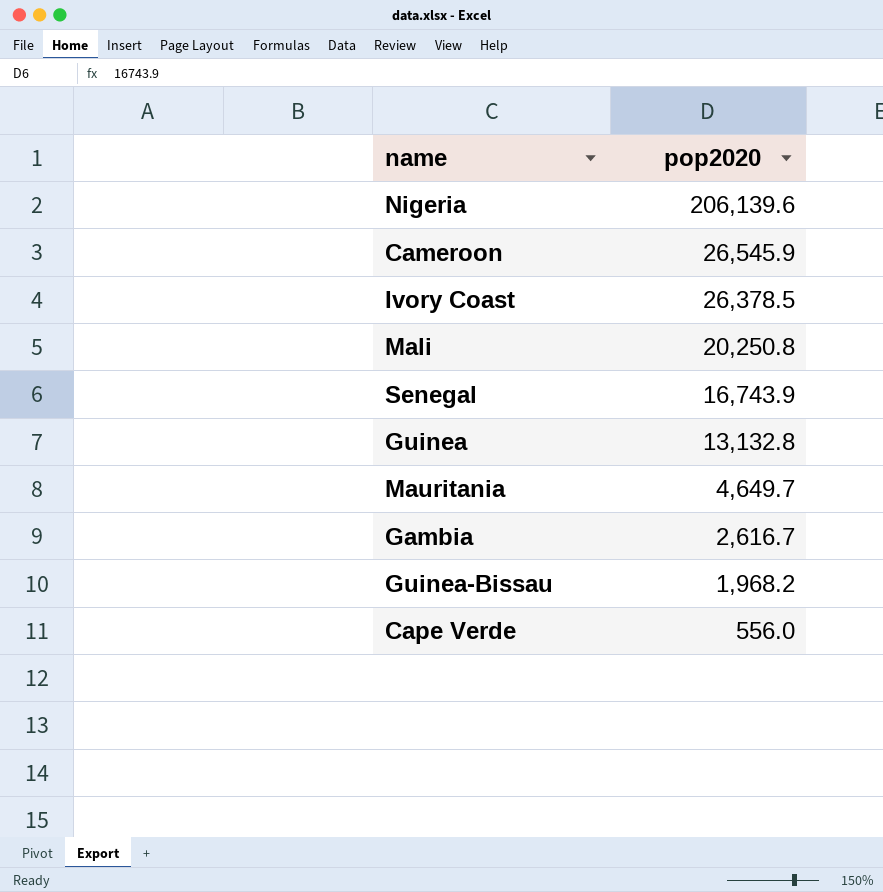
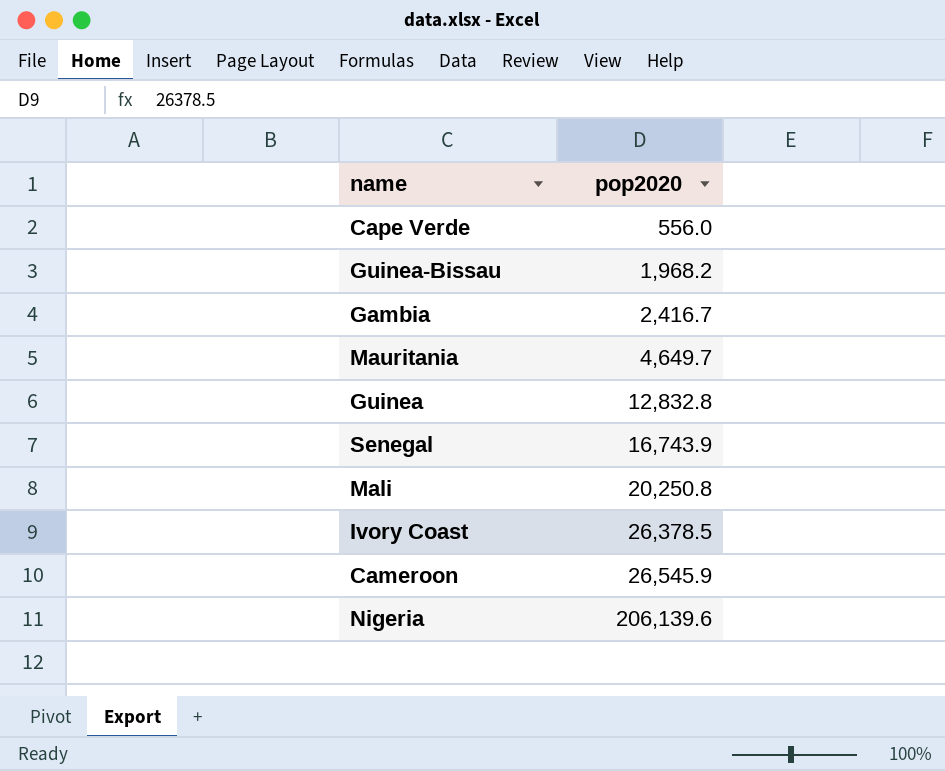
row order: pop2020 descending -> pop2020 ascending
Gambia | pop2020: 2,616.7 -> 2,416.7
Guinea | pop2020: 13,132.8 -> 12,832.8

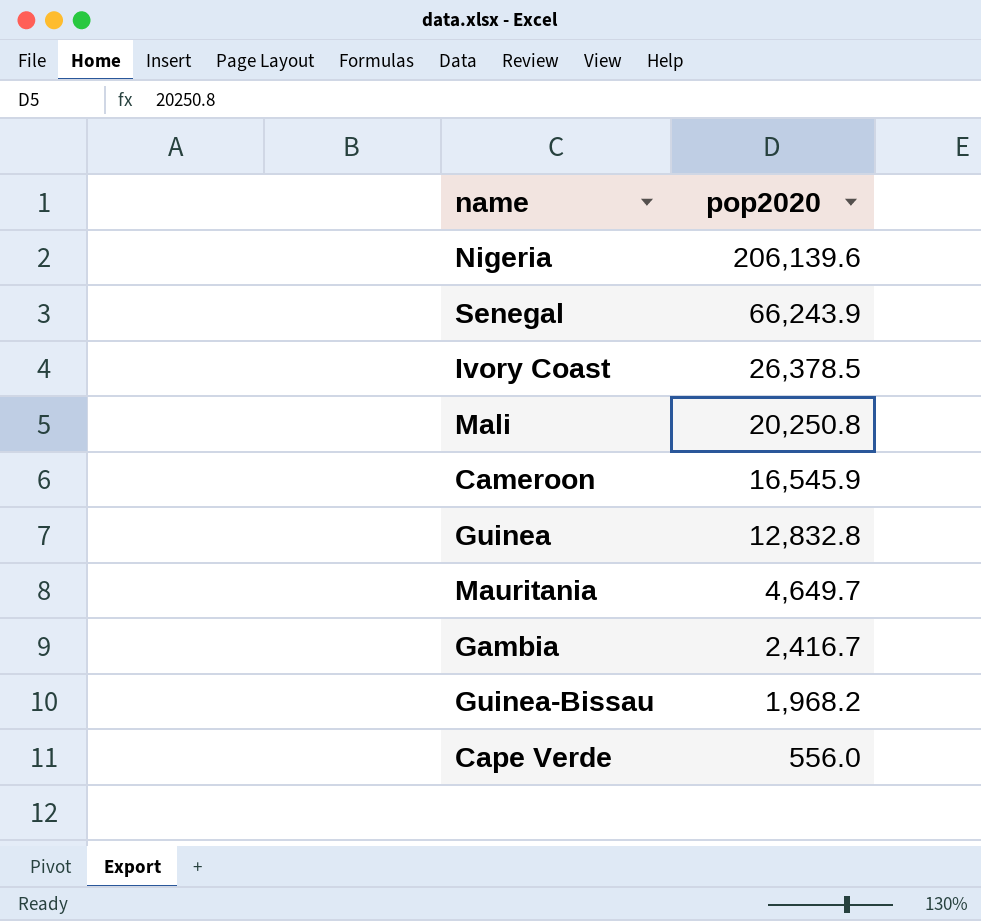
row order: pop2020 ascending -> pop2020 descending
Senegal | pop2020: 16,743.9 -> 66,243.9
Cameroon | pop2020: 26,545.9 -> 16,545.9

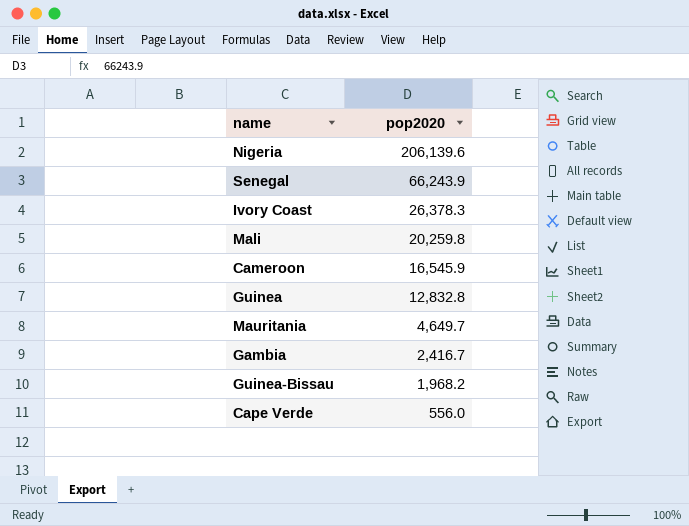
Ivory Coast | pop2020: 26,378.5 -> 26,378.3
Mali | pop2020: 20,250.8 -> 20,259.8

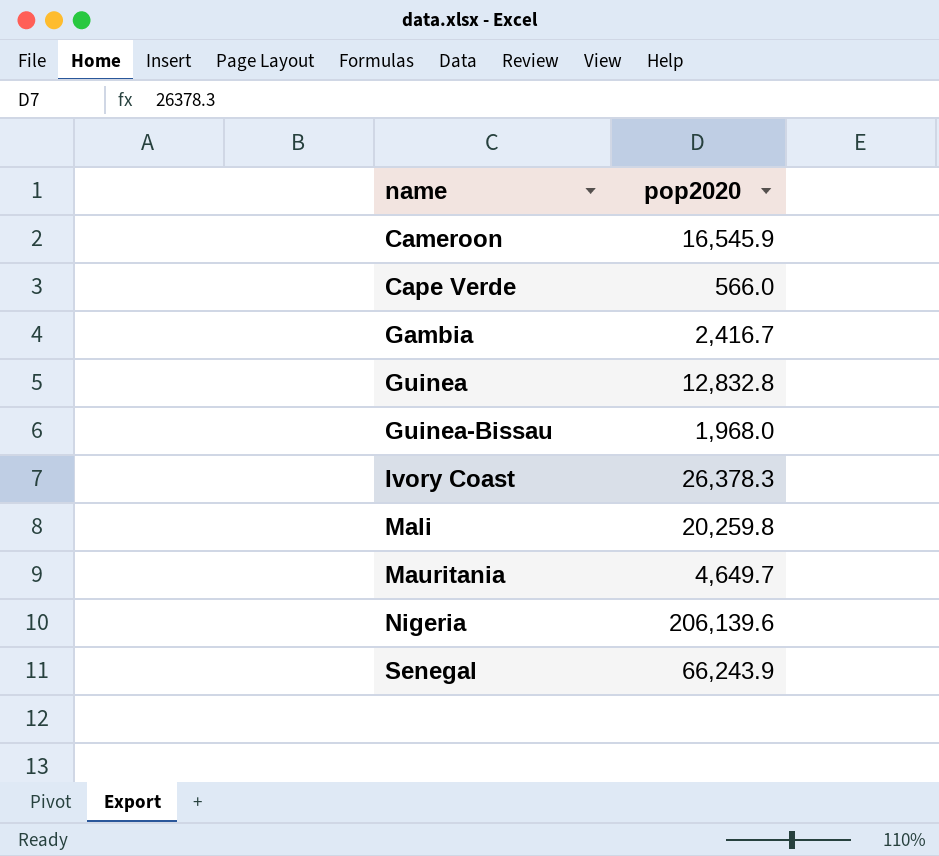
row order: pop2020 descending -> name ascending
Cape Verde | pop2020: 556.0 -> 566.0
Guinea-Bissau | pop2020: 1,968.2 -> 1,968.0

